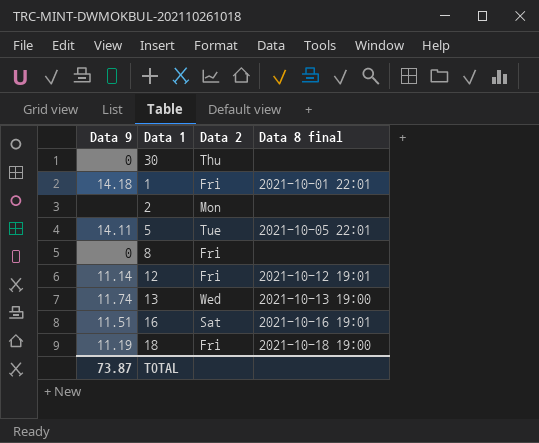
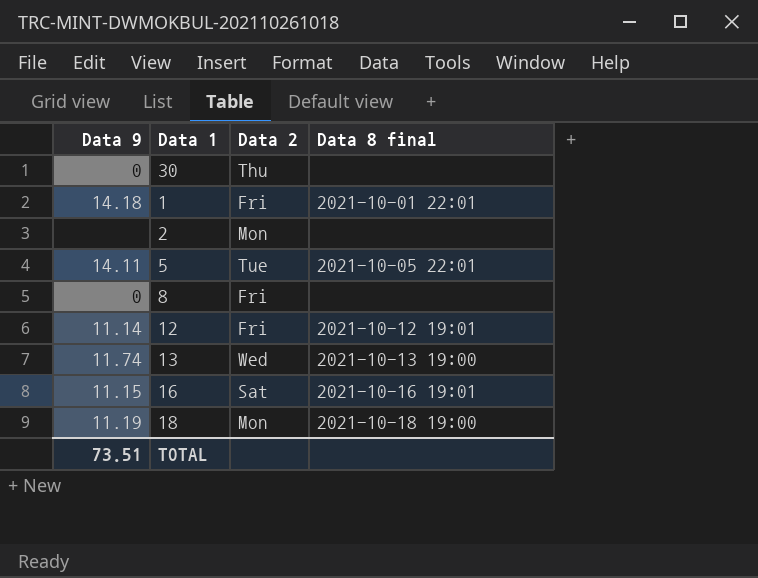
16 | Data 9: 11.51 -> 11.15
18 | Data 2: Fri -> Mon
TOTAL | Data 9: 73.87 -> 73.51

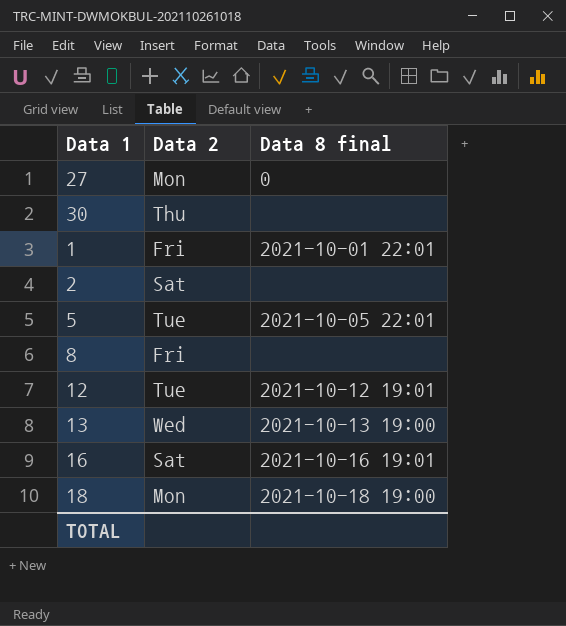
column Data 9 | position: 1 -> none
row 27: none -> Mon | 0
2 | Data 2: Mon -> Sat
12 | Data 2: Fri -> Tue

